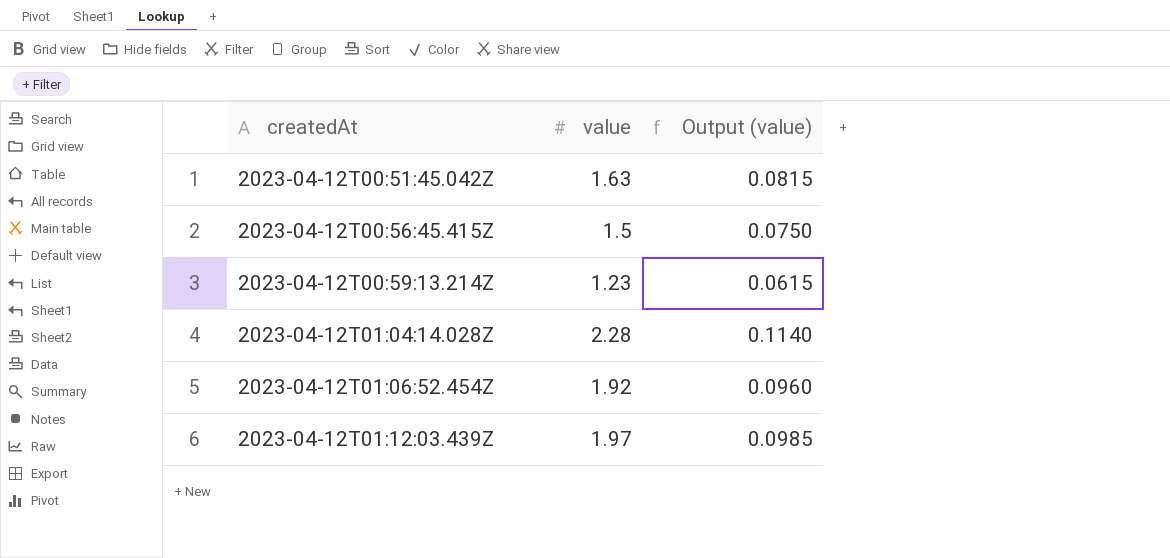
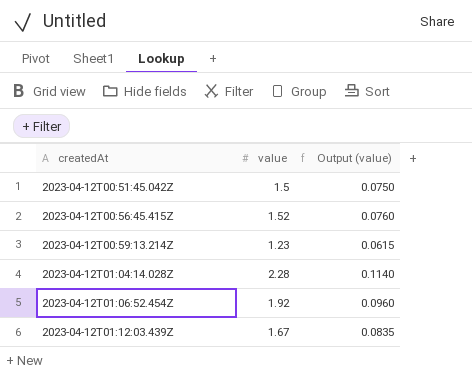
2023-04-12T00:51:45.042Z | value: 1.63 -> 1.5
2023-04-12T00:51:45.042Z | Output (value): 0.0815 -> 0.0750
2023-04-12T00:56:45.415Z | value: 1.5 -> 1.52
2023-04-12T00:56:45.415Z | Output (value): 0.0750 -> 0.0760
2023-04-12T01:12:03.439Z | value: 1.97 -> 1.67
2023-04-12T01:12:03.439Z | Output (value): 0.0985 -> 0.0835

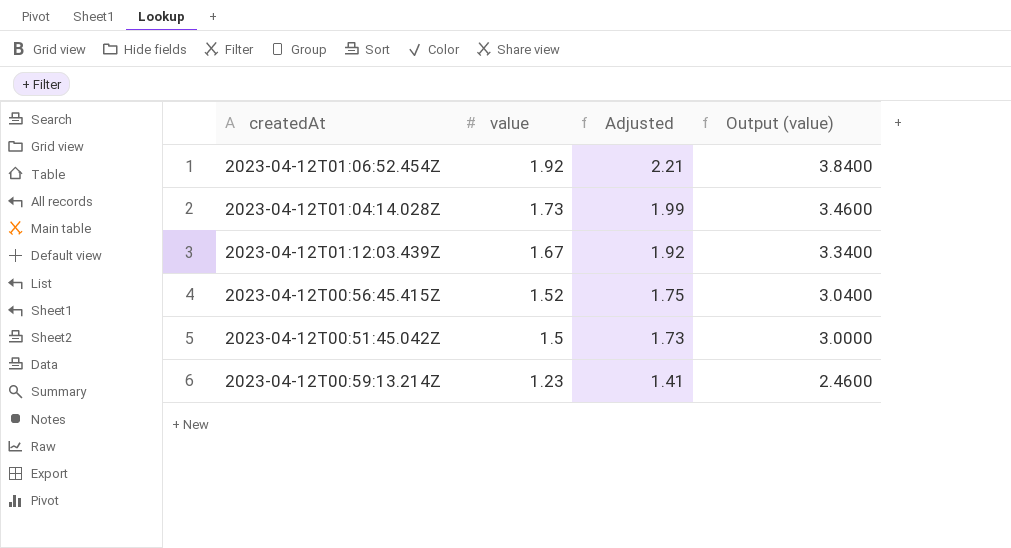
row order: createdAt ascending -> value descending
column Adjusted | formula: none -> [value] * 1.15
column Output (value) | formula: [value] * 0.05 -> [value] * 2
2023-04-12T01:04:14.028Z | value: 2.28 -> 1.73

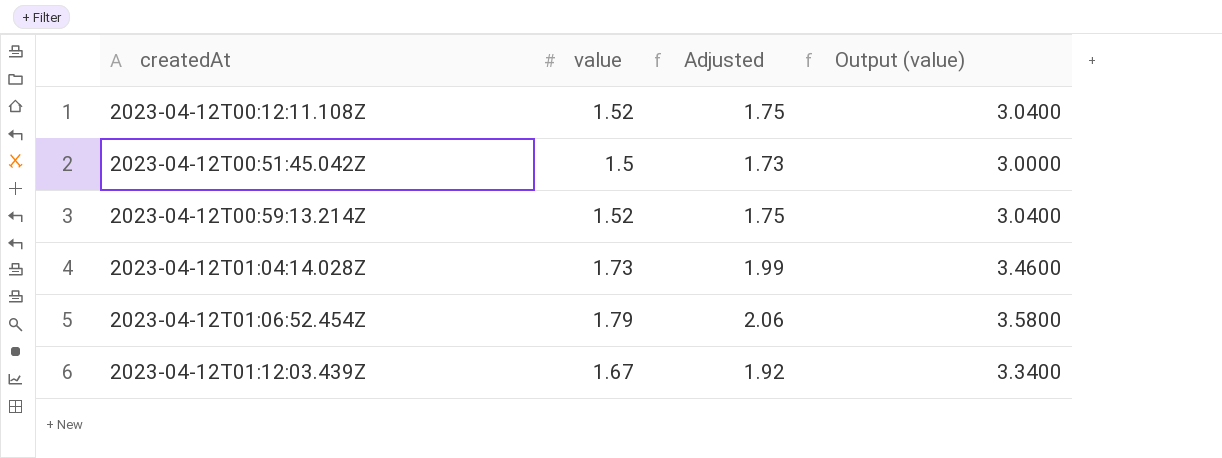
row order: value descending -> createdAt ascending
row 2023-04-12T00:56:45.415Z: 1.52 | 1.75 | 3.0400 -> none
row 2023-04-12T00:12:11.108Z: none -> 1.52 | 1.75 | 3.0400
2023-04-12T00:59:13.214Z | value: 1.23 -> 1.52
2023-04-12T00:59:13.214Z | Adjusted: 1.41 -> 1.75
2023-04-12T00:59:13.214Z | Output (value): 2.4600 -> 3.0400
2023-04-12T01:06:52.454Z | value: 1.92 -> 1.79
2023-04-12T01:06:52.454Z | Adjusted: 2.21 -> 2.06
2023-04-12T01:06:52.454Z | Output (value): 3.8400 -> 3.5800

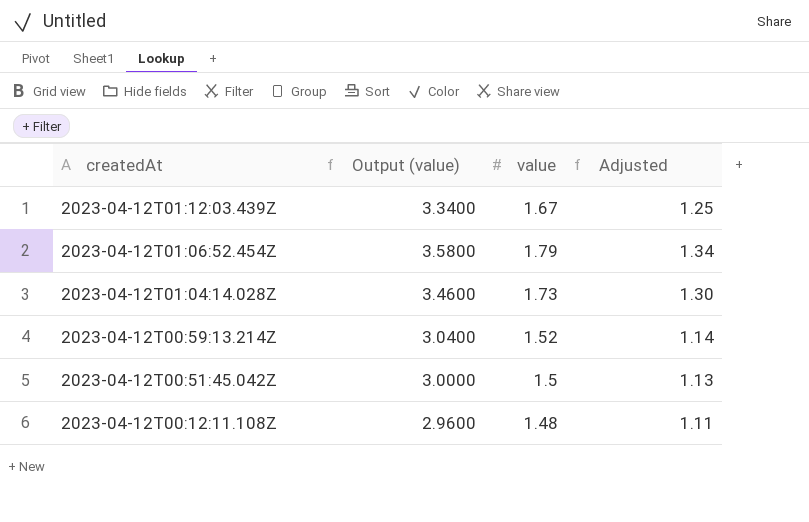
row order: createdAt ascending -> createdAt descending
column Output (value) | position: 4 -> 2
column Adjusted | formula: [value] * 1.15 -> [value] * 0.75
2023-04-12T00:12:11.108Z | Output (value): 3.0400 -> 2.9600
2023-04-12T00:12:11.108Z | value: 1.52 -> 1.48

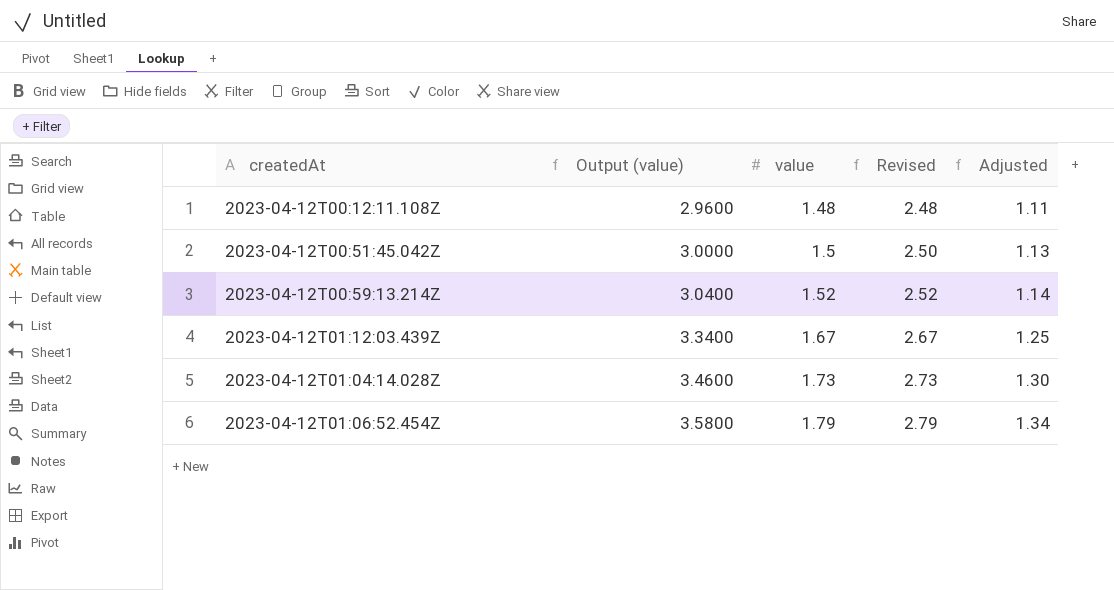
row order: createdAt descending -> Output (value) ascending
column Revised | formula: none -> [value] + 1

